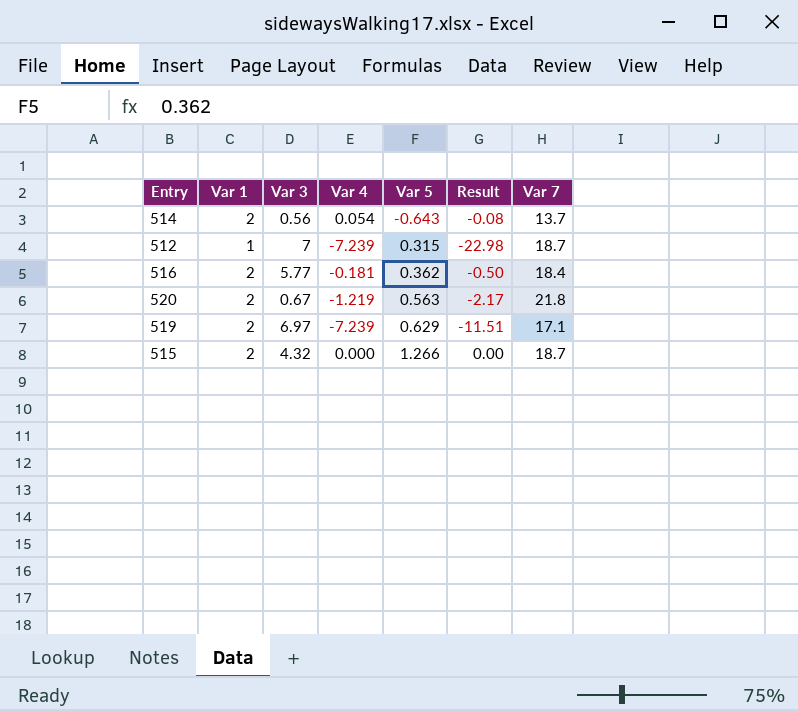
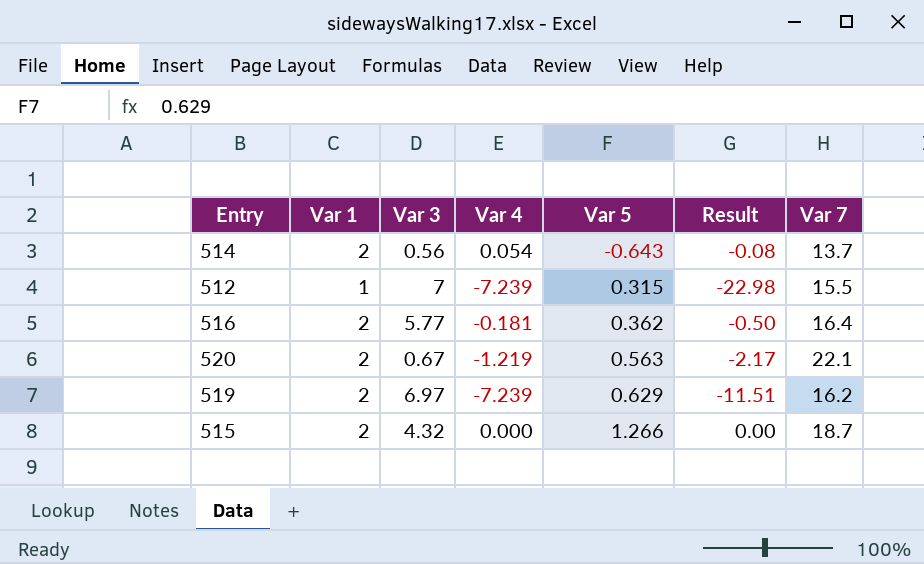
512 | Var 7: 18.7 -> 15.5
516 | Var 7: 18.4 -> 16.4
520 | Var 7: 21.8 -> 22.1
519 | Var 7: 17.1 -> 16.2

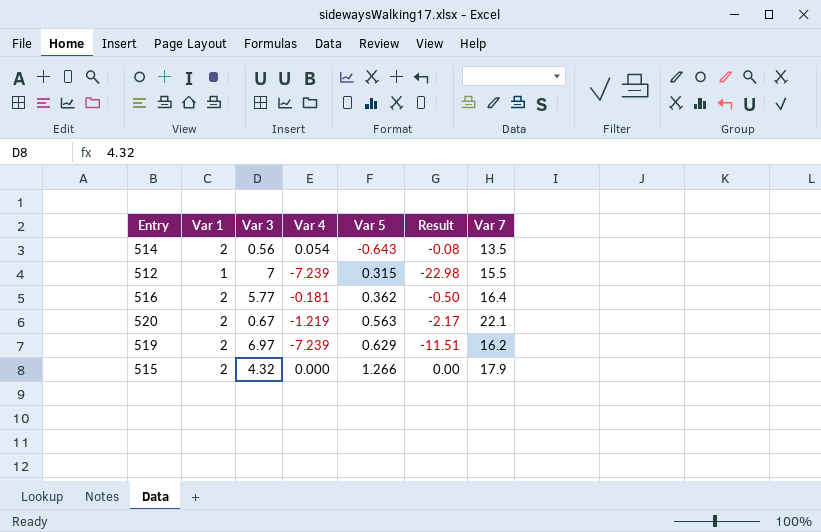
514 | Var 7: 13.7 -> 13.5
515 | Var 7: 18.7 -> 17.9

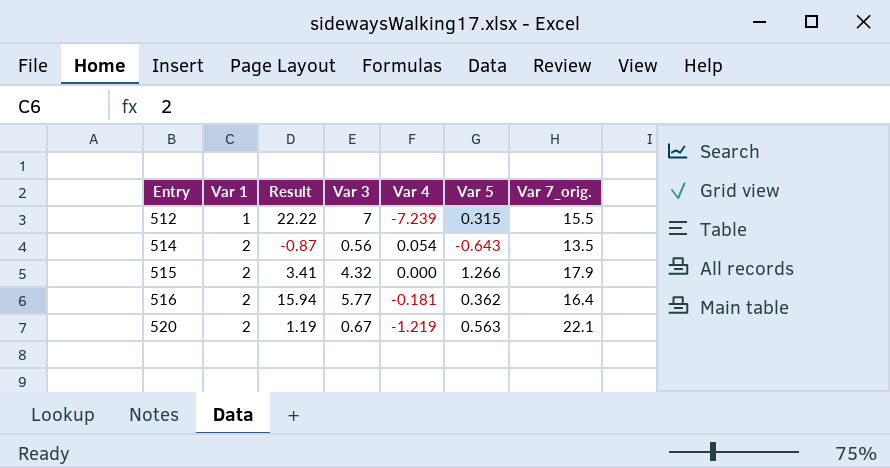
row order: Var 5 ascending -> Entry ascending
column Result | formula: [Var 4] / [Var 5] -> [Var 3] / [Var 5]
column Result | position: 6 -> 3
column name: Var 7 -> Var 7_orig.
row 519: 2 | 6.97 | -7.239 | 0.629 | -11.51 | 16.2 -> none

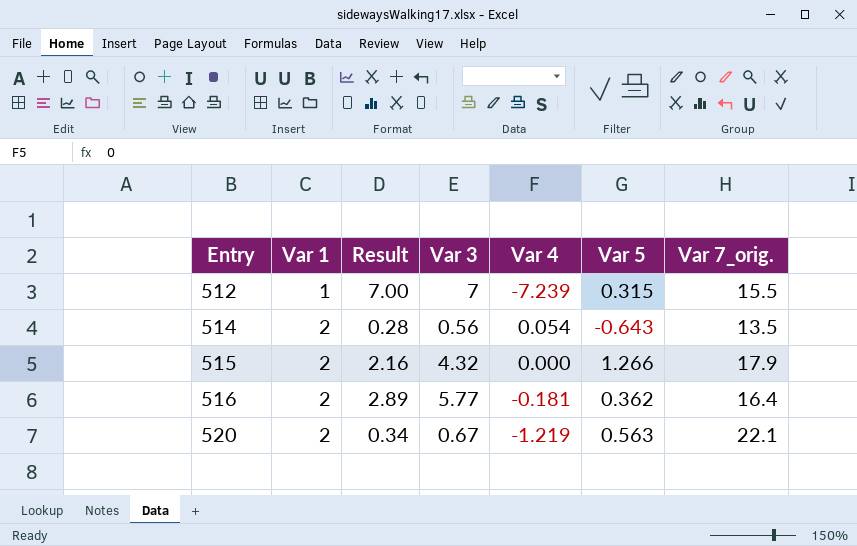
column Result | formula: [Var 3] / [Var 5] -> [Var 3] / [Var 1]

